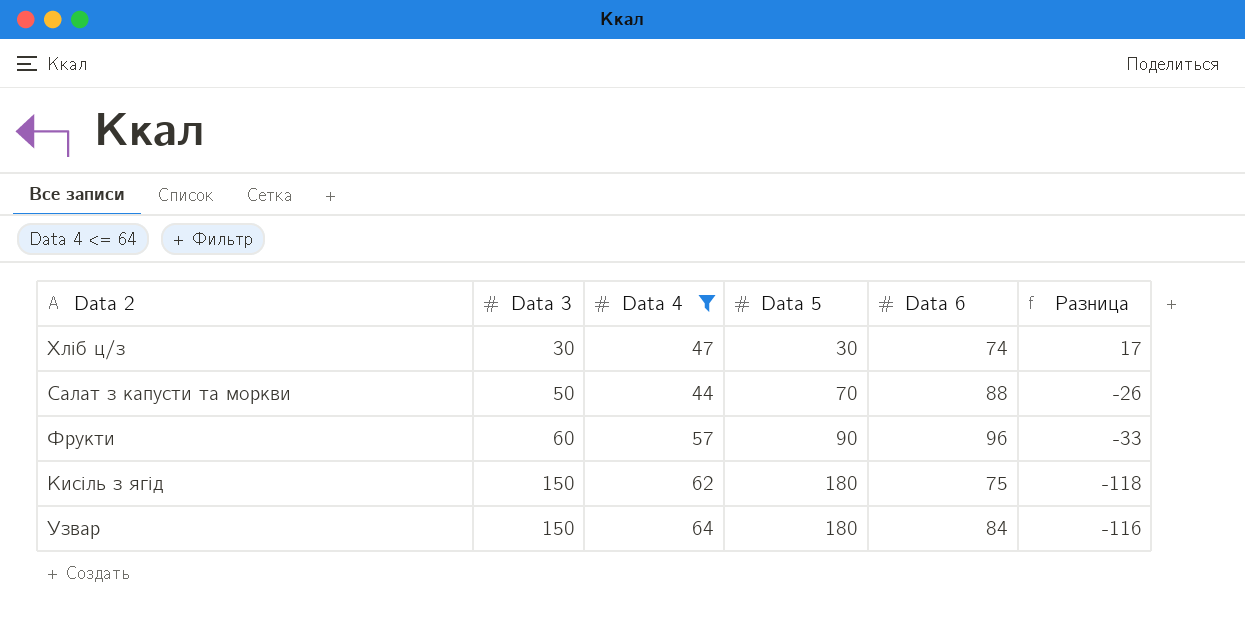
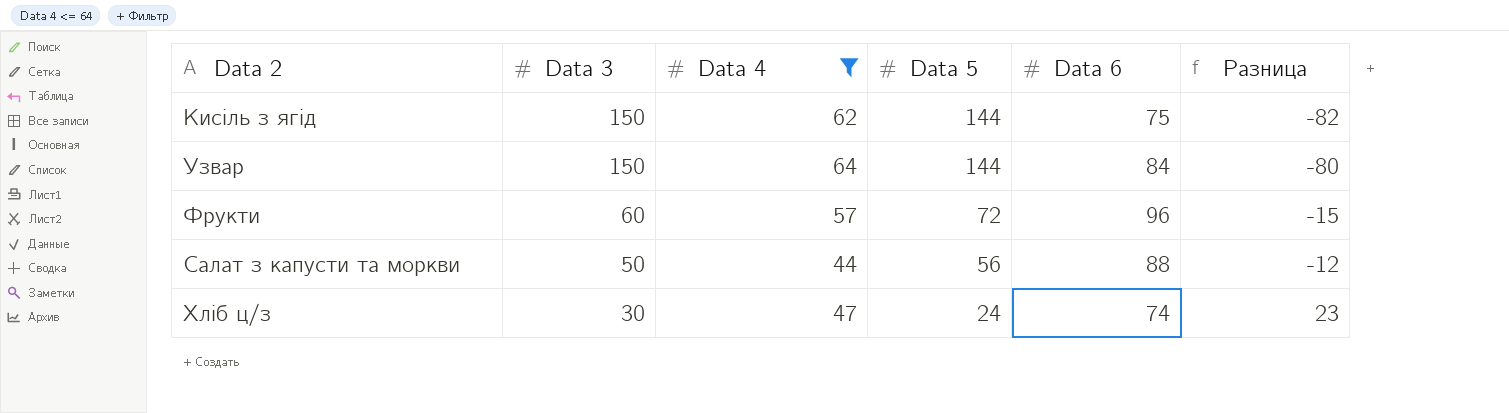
row order: Data 3 ascending -> Data 3 descending
Кисіль з ягід | Data 5: 180 -> 144
Кисіль з ягід | Разница: -118 -> -82
Узвар | Data 5: 180 -> 144
Узвар | Разница: -116 -> -80
Фрукти | Data 5: 90 -> 72
Фрукти | Разница: -33 -> -15
Салат з капусти та моркви | Data 5: 70 -> 56
Салат з капусти та моркви | Разница: -26 -> -12
Хліб ц/з | Data 5: 30 -> 24
Хліб ц/з | Разница: 17 -> 23

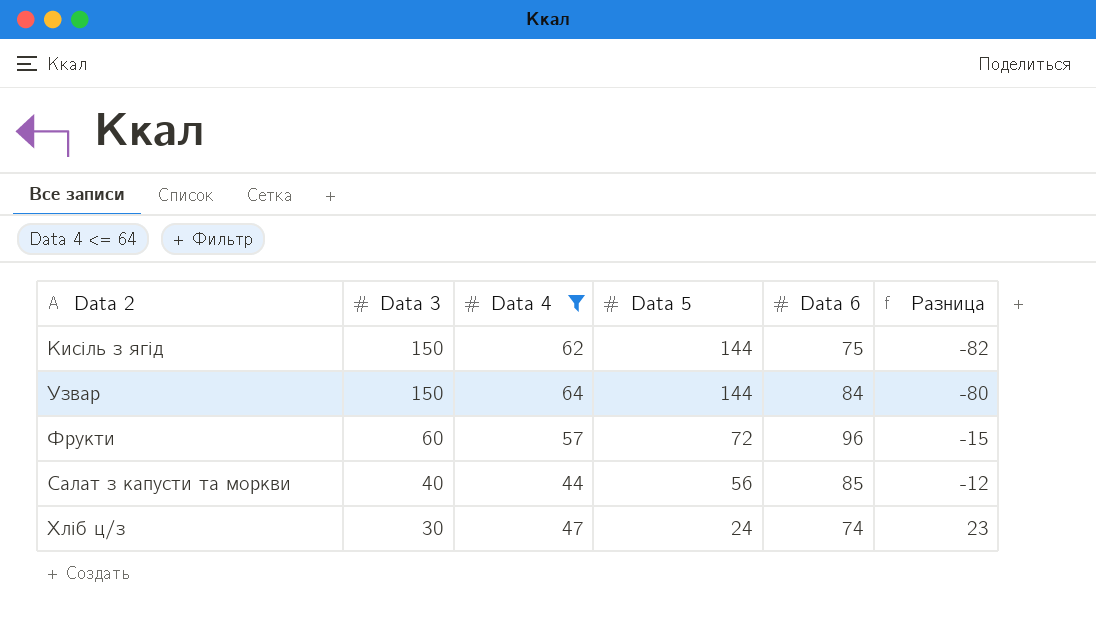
Салат з капусти та моркви | Data 3: 50 -> 40
Салат з капусти та моркви | Data 6: 88 -> 85

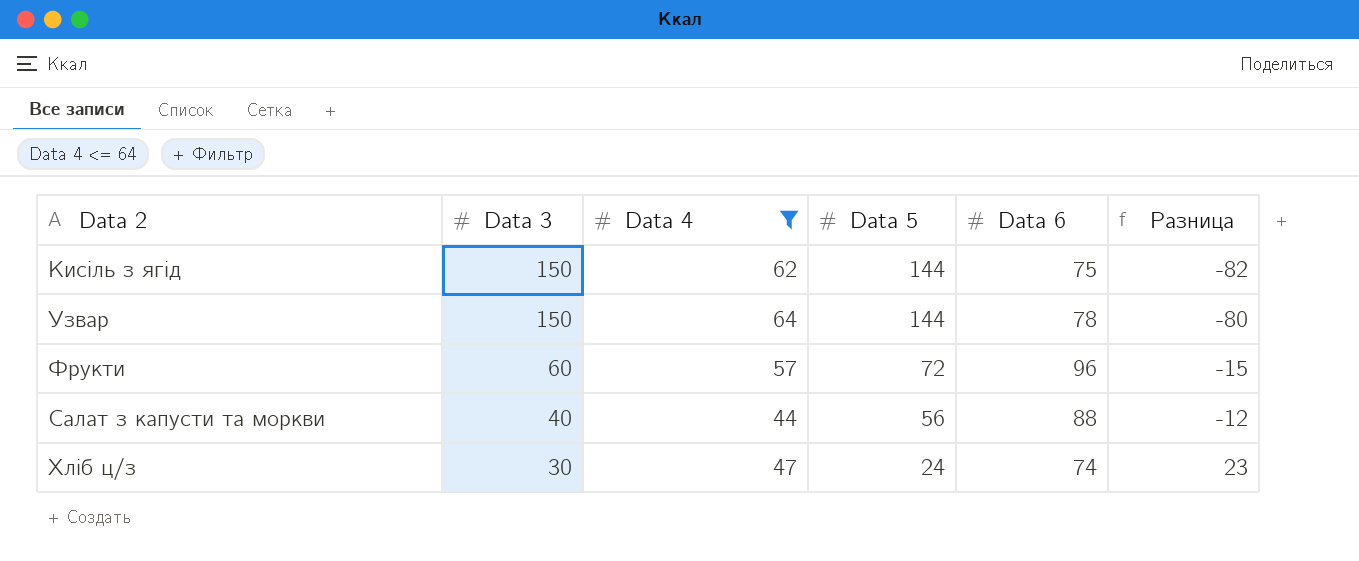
Узвар | Data 6: 84 -> 78
Салат з капусти та моркви | Data 6: 85 -> 88

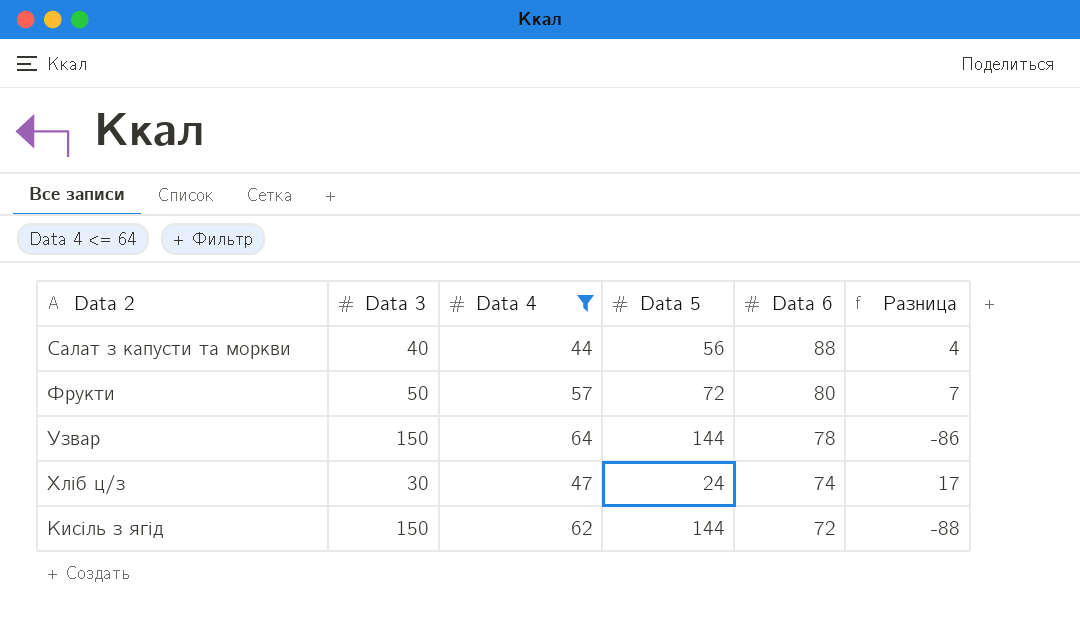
row order: Data 3 descending -> Data 6 descending
column Разница | formula: [Data 4] - [Data 5] -> [Data 4] - [Data 3]
Фрукти | Data 3: 60 -> 50
Фрукти | Data 6: 96 -> 80
Кисіль з ягід | Data 6: 75 -> 72

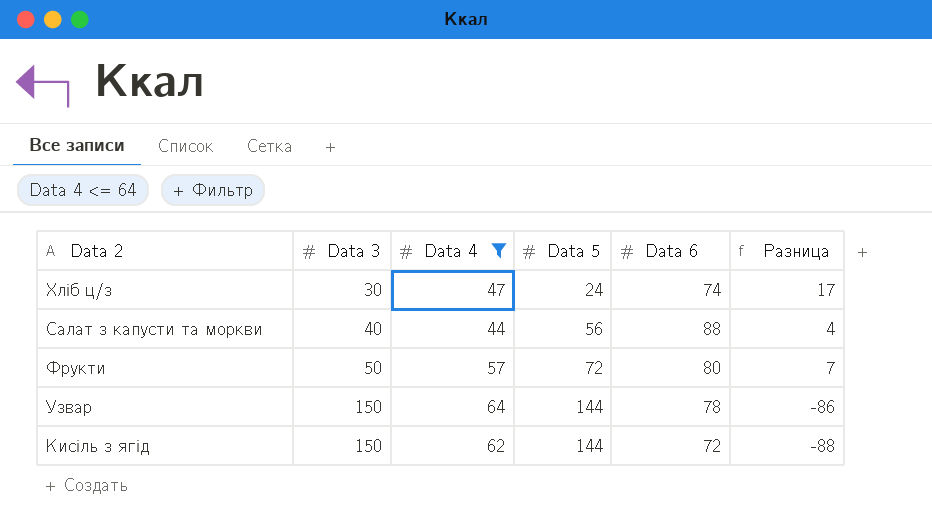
row order: Data 6 descending -> Data 3 ascending

